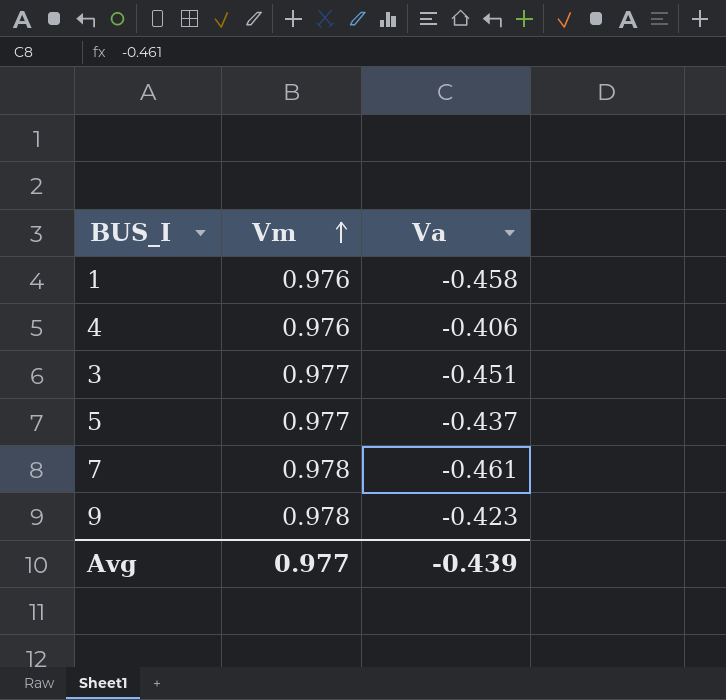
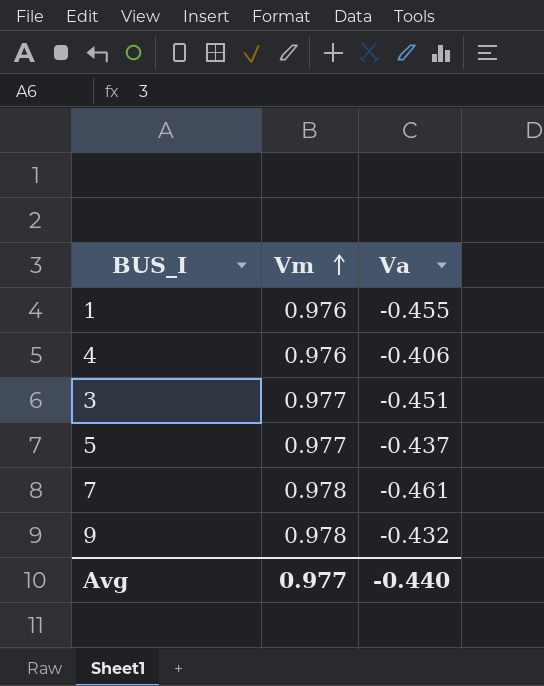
1 | Va: -0.458 -> -0.455
9 | Va: -0.423 -> -0.432
Avg | Va: -0.439 -> -0.440

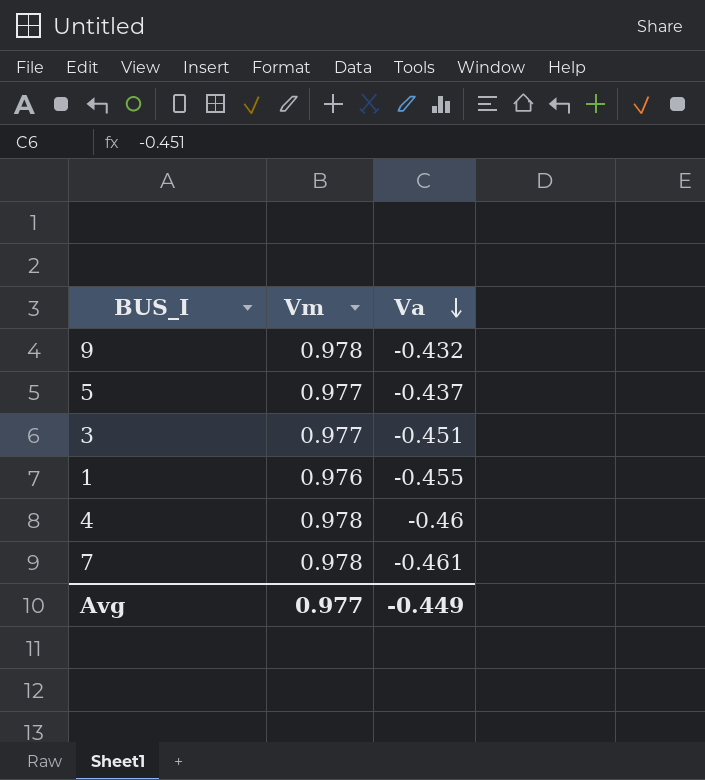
row order: Vm ascending -> Va descending
4 | Vm: 0.976 -> 0.978
4 | Va: -0.406 -> -0.46
Avg | Va: -0.440 -> -0.449

